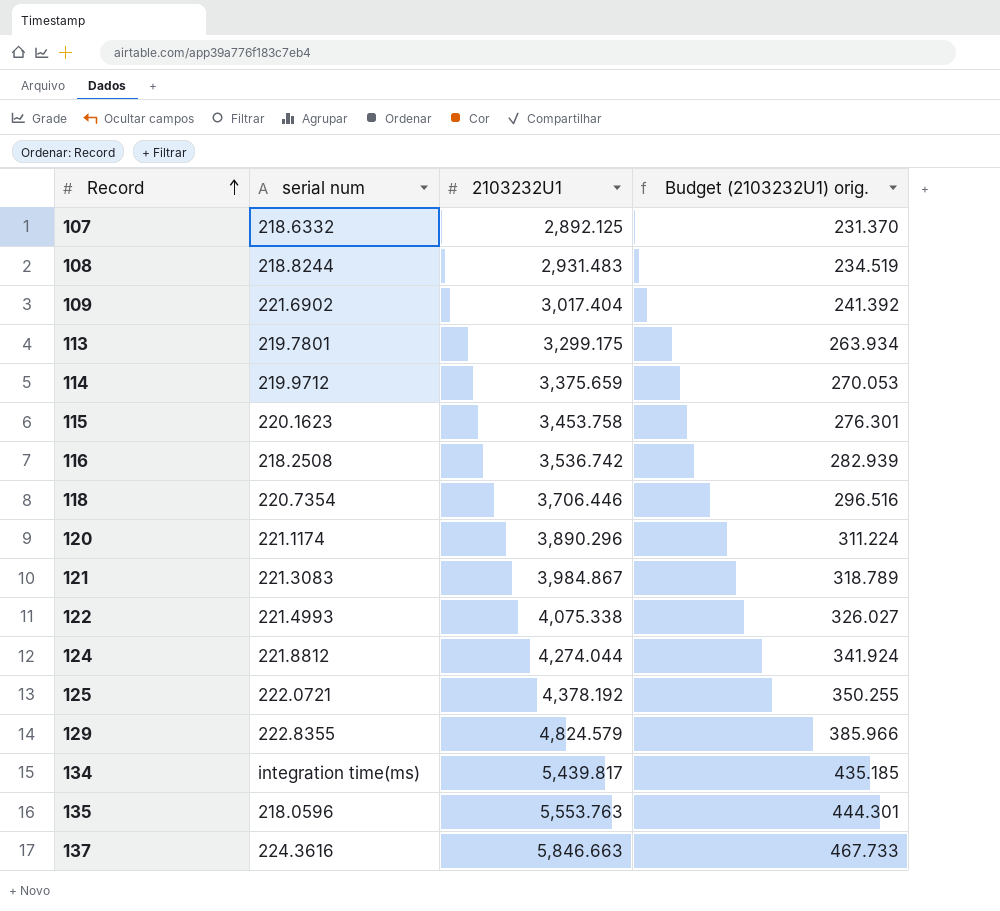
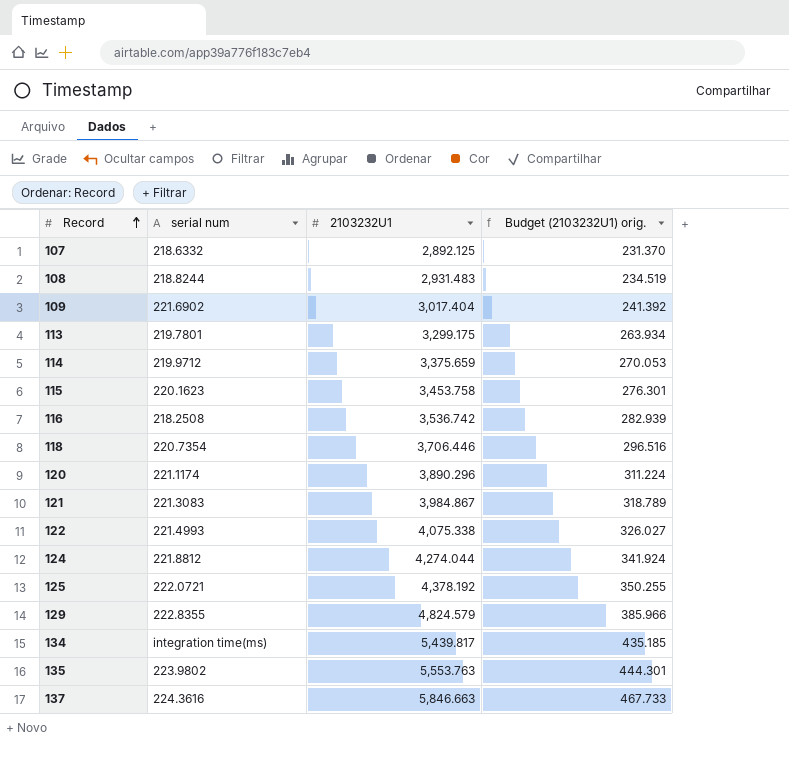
135 | serial num: 218.0596 -> 223.9802

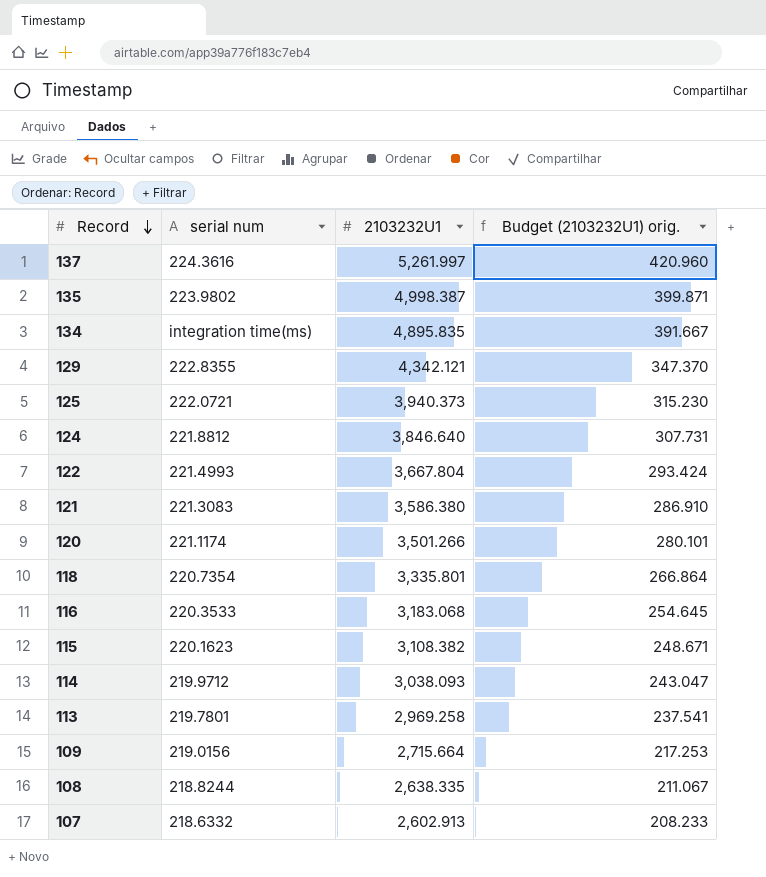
row order: Record ascending -> Record descending
137 | 2103232U1: 5,846.663 -> 5,261.997
137 | Budget (2103232U1) orig.: 467.733 -> 420.960
135 | 2103232U1: 5,553.763 -> 4,998.387
135 | Budget (2103232U1) orig.: 444.301 -> 399.871
134 | 2103232U1: 5,439.817 -> 4,895.835
134 | Budget (2103232U1) orig.: 435.185 -> 391.667
129 | 2103232U1: 4,824.579 -> 4,342.121
129 | Budget (2103232U1) orig.: 385.966 -> 347.370
125 | 2103232U1: 4,378.192 -> 3,940.373
125 | Budget (2103232U1) orig.: 350.255 -> 315.230
124 | 2103232U1: 4,274.044 -> 3,846.640
124 | Budget (2103232U1) orig.: 341.924 -> 307.731
122 | 2103232U1: 4,075.338 -> 3,667.804
122 | Budget (2103232U1) orig.: 326.027 -> 293.424
121 | 2103232U1: 3,984.867 -> 3,586.380
121 | Budget (2103232U1) orig.: 318.789 -> 286.910
120 | 2103232U1: 3,890.296 -> 3,501.266
120 | Budget (2103232U1) orig.: 311.224 -> 280.101
118 | 2103232U1: 3,706.446 -> 3,335.801
118 | Budget (2103232U1) orig.: 296.516 -> 266.864
116 | serial num: 218.2508 -> 220.3533
116 | 2103232U1: 3,536.742 -> 3,183.068
116 | Budget (2103232U1) orig.: 282.939 -> 254.645
115 | 2103232U1: 3,453.758 -> 3,108.382
115 | Budget (2103232U1) orig.: 276.301 -> 248.671
114 | 2103232U1: 3,375.659 -> 3,038.093
114 | Budget (2103232U1) orig.: 270.053 -> 243.047
113 | 2103232U1: 3,299.175 -> 2,969.258
113 | Budget (2103232U1) orig.: 263.934 -> 237.541
109 | serial num: 221.6902 -> 219.0156
109 | 2103232U1: 3,017.404 -> 2,715.664
109 | Budget (2103232U1) orig.: 241.392 -> 217.253
108 | 2103232U1: 2,931.483 -> 2,638.335
108 | Budget (2103232U1) orig.: 234.519 -> 211.067
107 | 2103232U1: 2,892.125 -> 2,602.913
107 | Budget (2103232U1) orig.: 231.370 -> 208.233

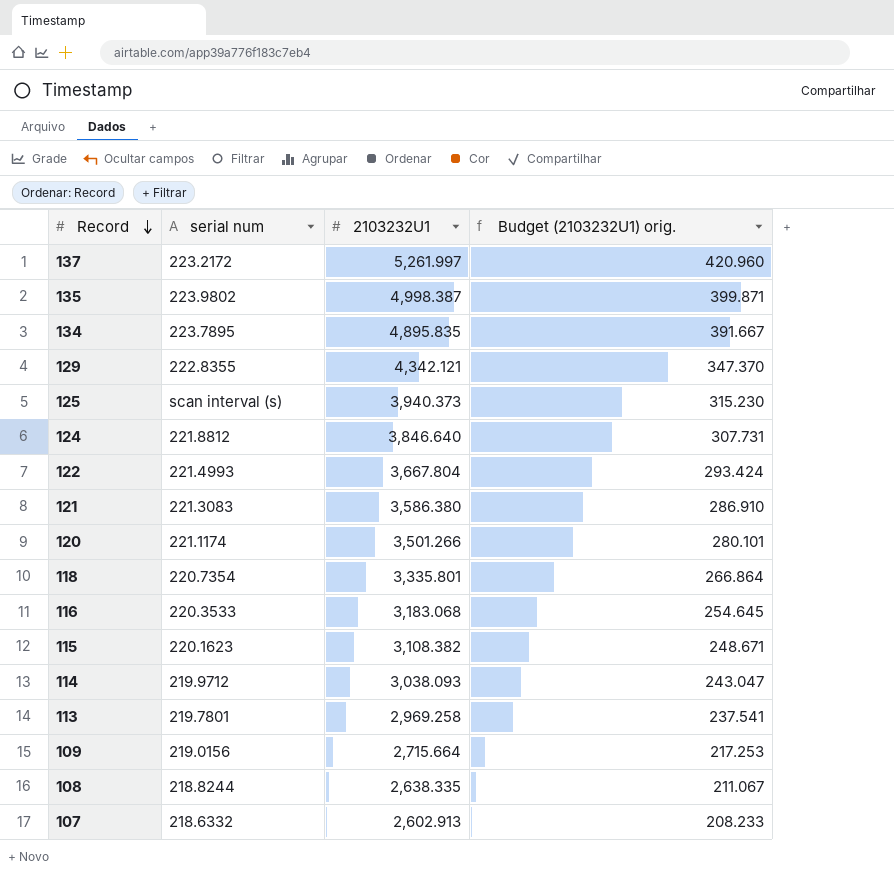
137 | serial num: 224.3616 -> 223.2172
134 | serial num: integration time(ms) -> 223.7895
125 | serial num: 222.0721 -> scan interval (s)

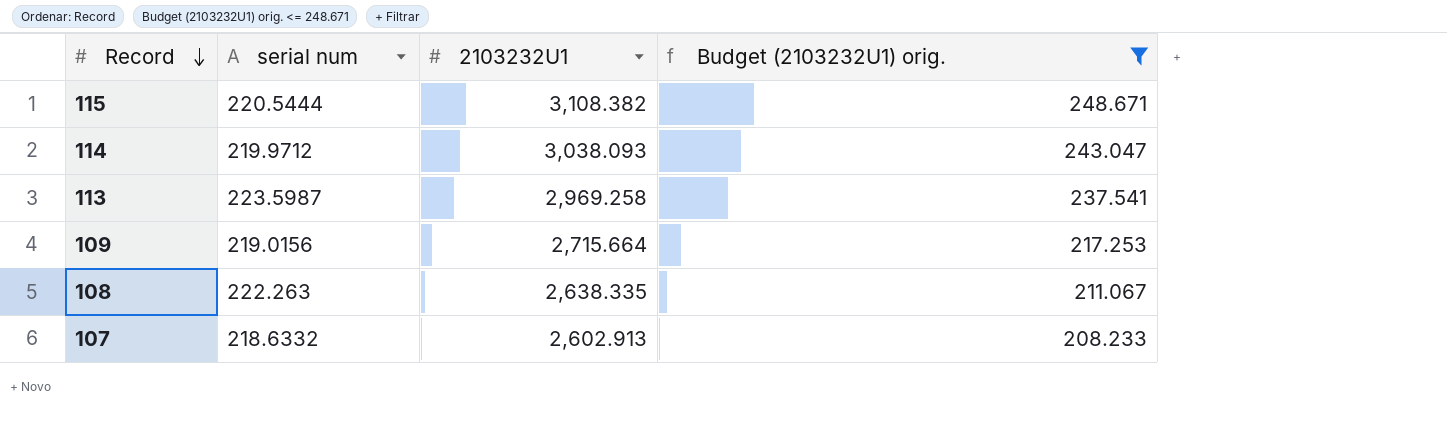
filter: none -> Budget (2103232U1) orig. <= 248.671
115 | serial num: 220.1623 -> 220.5444
113 | serial num: 219.7801 -> 223.5987
108 | serial num: 218.8244 -> 222.263

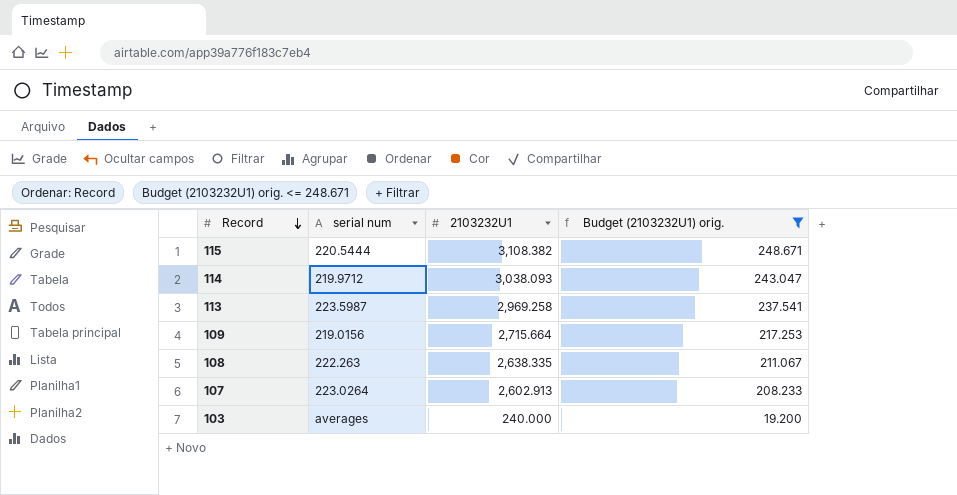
107 | serial num: 218.6332 -> 223.0264
row 103: none -> averages | 240.000 | 19.200

